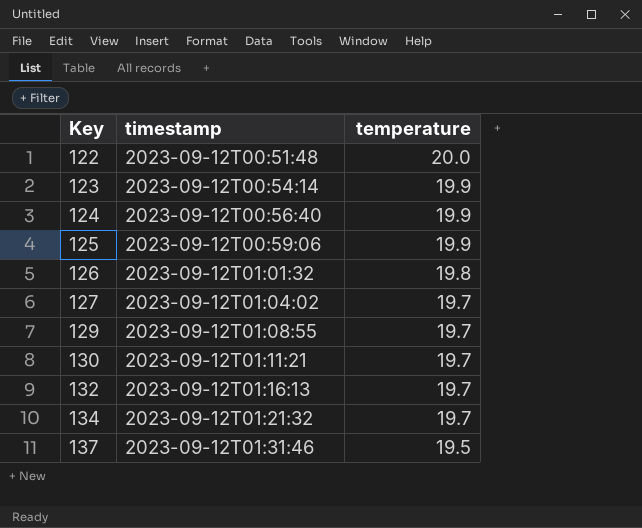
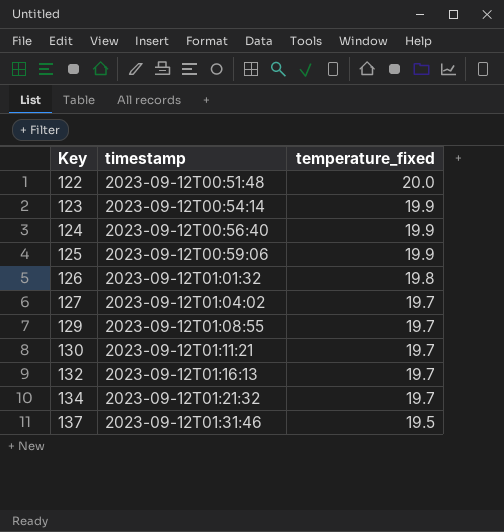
column name: temperature -> temperature_fixed

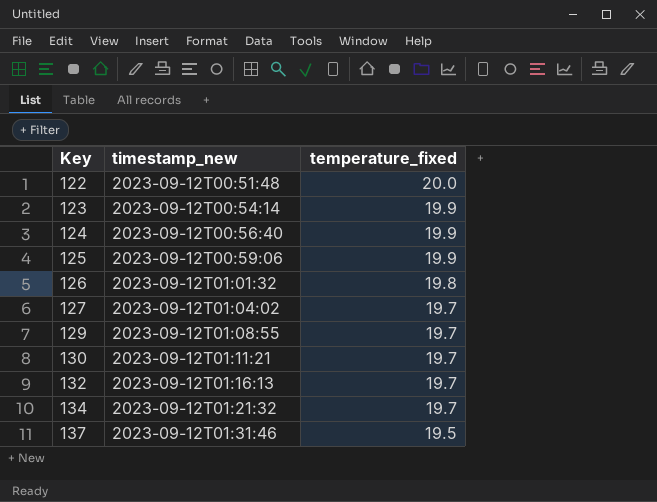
column name: timestamp -> timestamp_new

